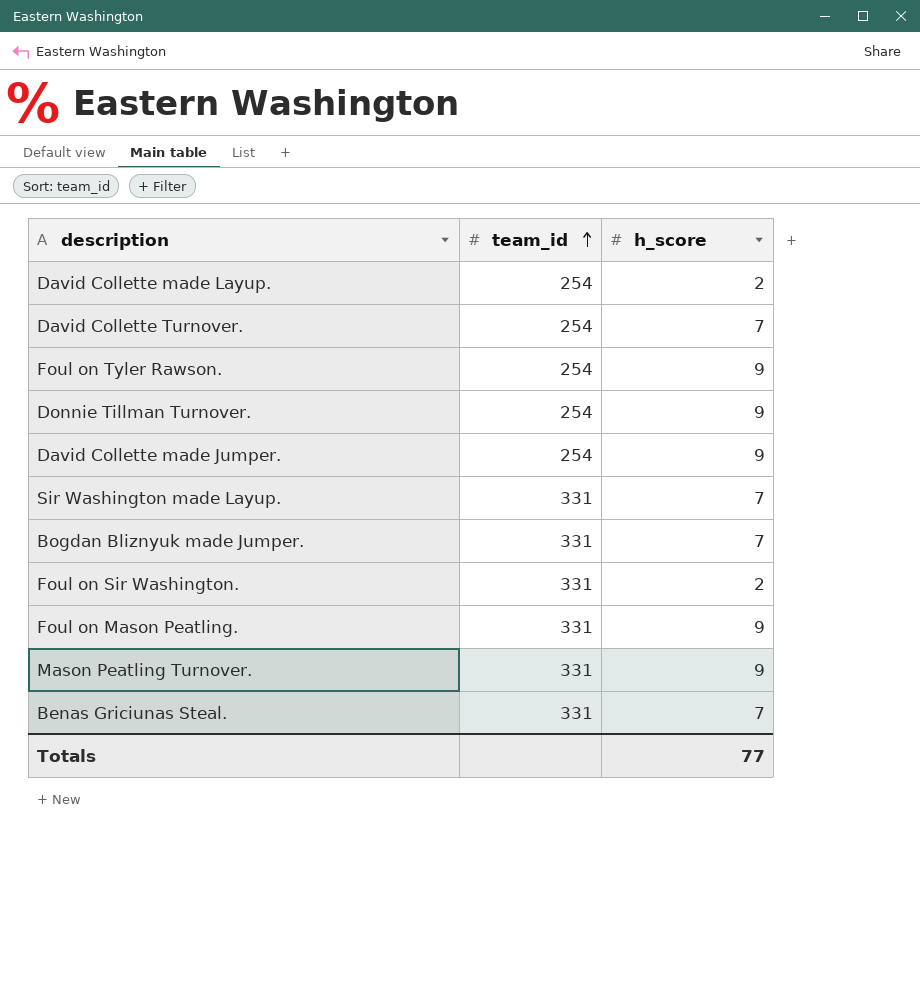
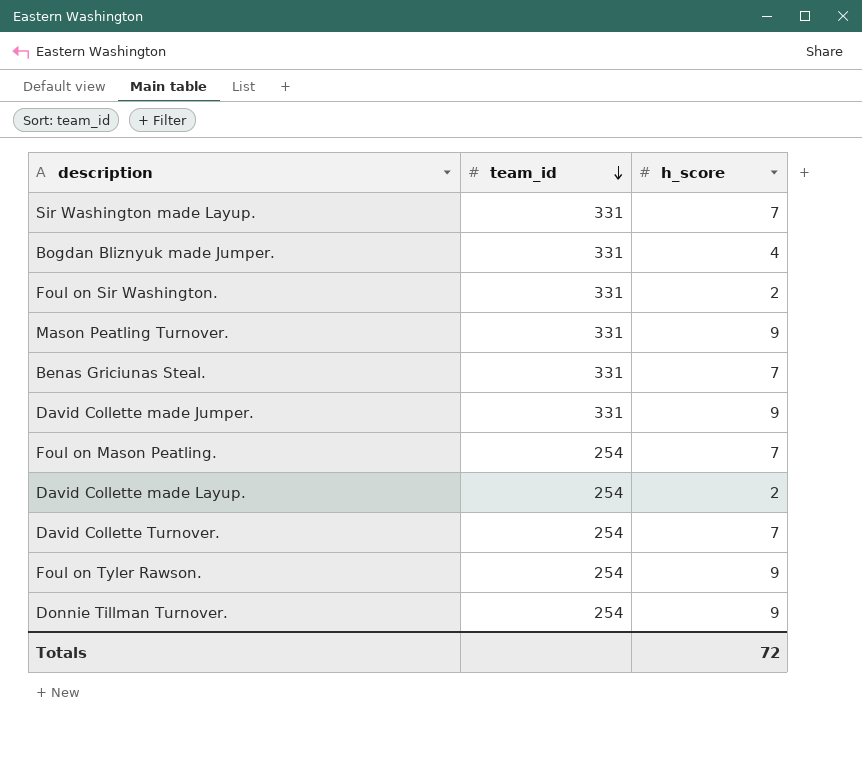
row order: team_id ascending -> team_id descending
Bogdan Bliznyuk made Jumper. | h_score: 7 -> 4
David Collette made Jumper. | team_id: 254 -> 331
Foul on Mason Peatling. | team_id: 331 -> 254
Foul on Mason Peatling. | h_score: 9 -> 7
Totals | h_score: 77 -> 72

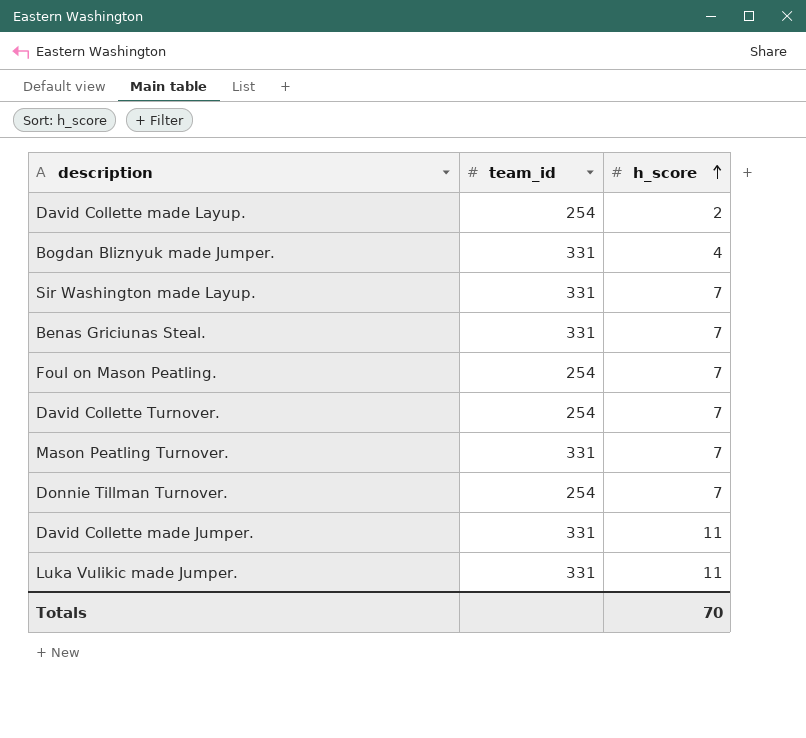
row order: team_id descending -> h_score ascending
row Foul on Sir Washington.: 331 | 2 -> none
row Foul on Tyler Rawson.: 254 | 9 -> none
Mason Peatling Turnover. | h_score: 9 -> 7
Donnie Tillman Turnover. | h_score: 9 -> 7
David Collette made Jumper. | h_score: 9 -> 11
row Luka Vulikic made Jumper.: none -> 331 | 11
Totals | h_score: 72 -> 70

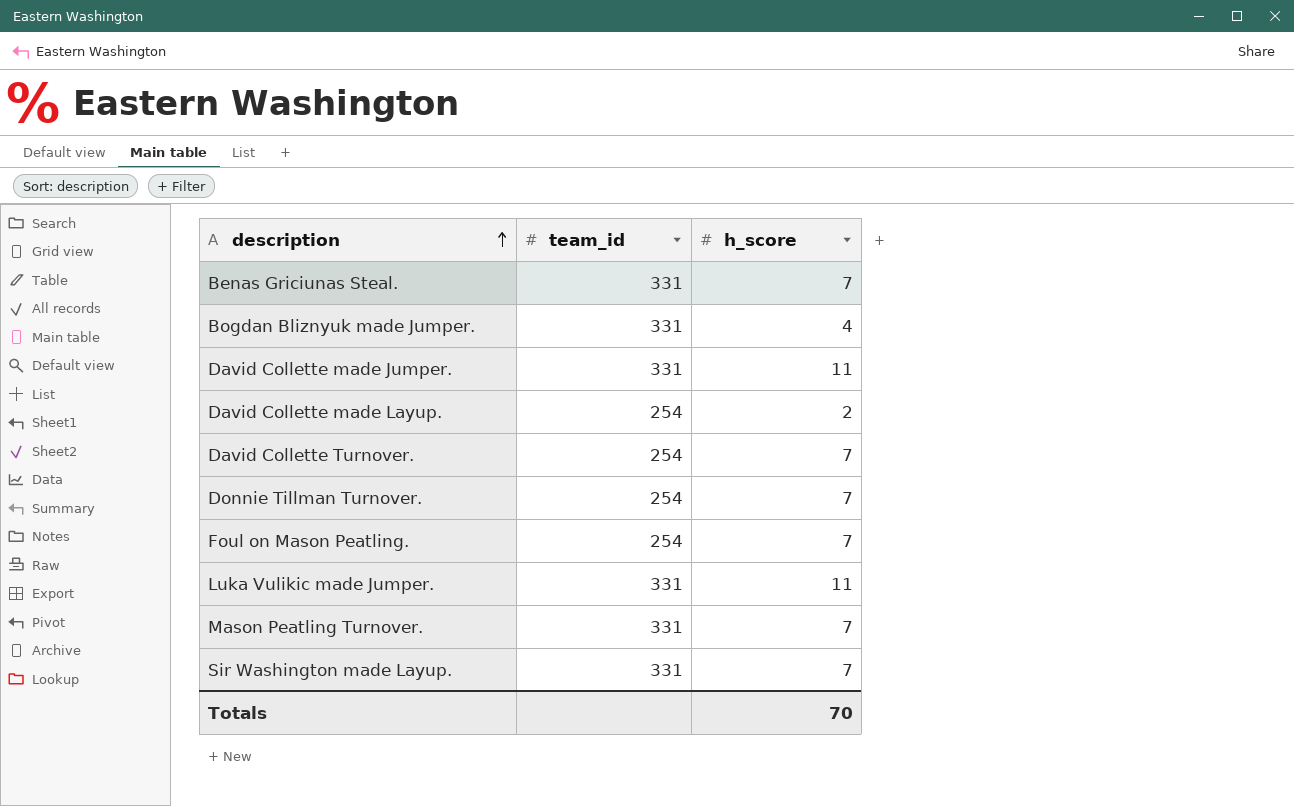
row order: h_score ascending -> description ascending

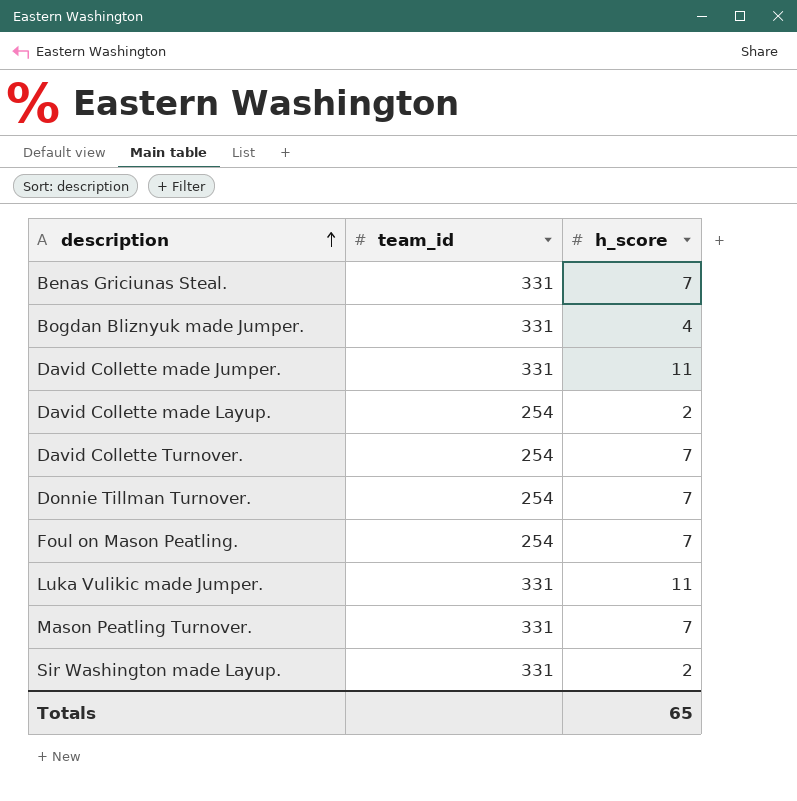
Sir Washington made Layup. | h_score: 7 -> 2
Totals | h_score: 70 -> 65

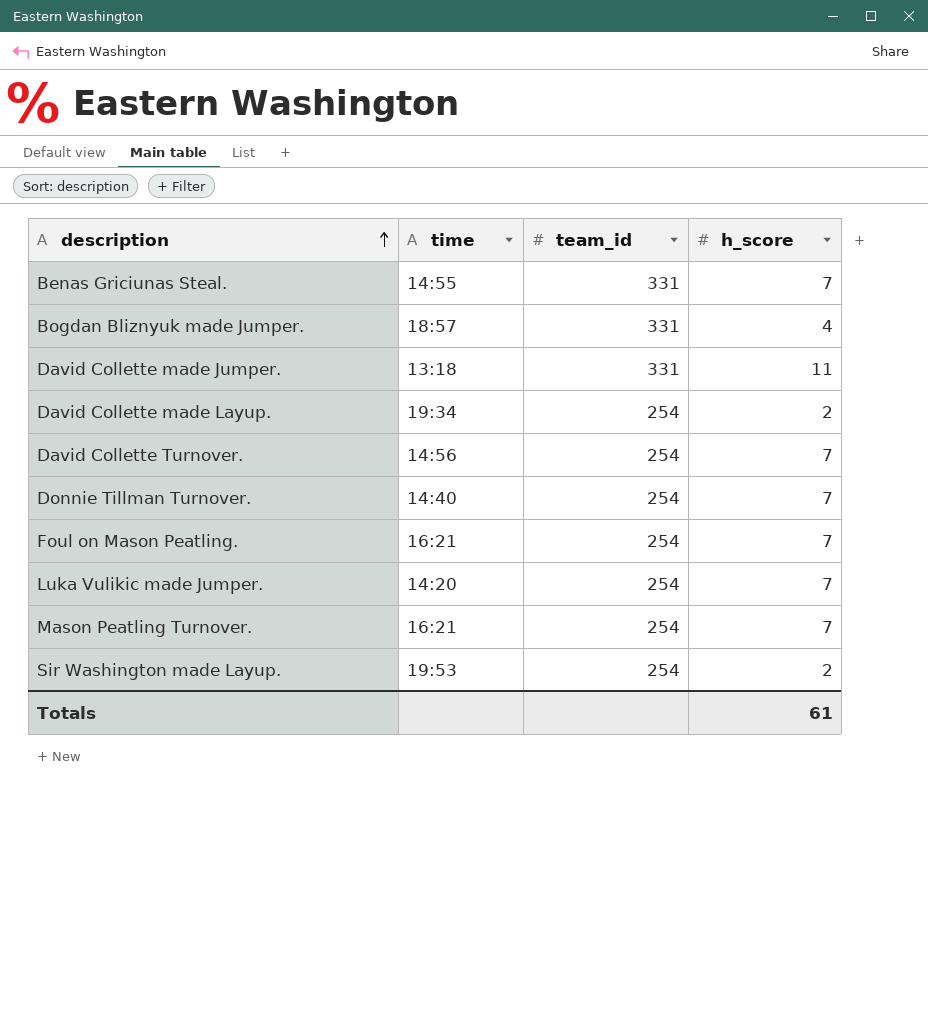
column time | position: none -> 2
Luka Vulikic made Jumper. | team_id: 331 -> 254
Luka Vulikic made Jumper. | h_score: 11 -> 7
Mason Peatling Turnover. | team_id: 331 -> 254
Sir Washington made Layup. | team_id: 331 -> 254
Totals | h_score: 65 -> 61

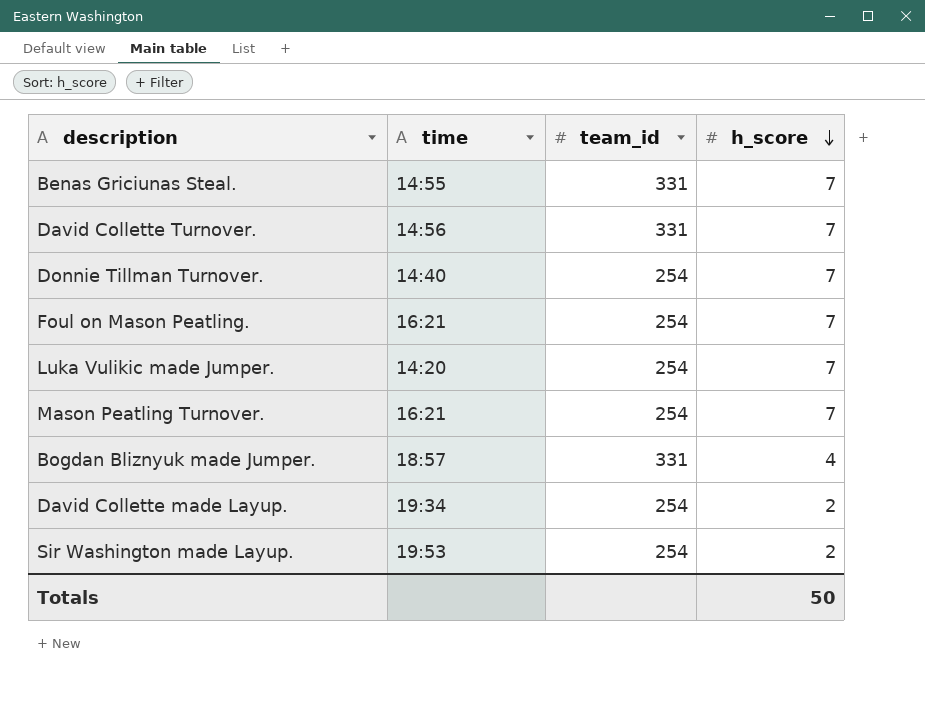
row order: description ascending -> h_score descending
row David Collette made Jumper.: 13:18 | 331 | 11 -> none
David Collette Turnover. | team_id: 254 -> 331
Totals | h_score: 61 -> 50

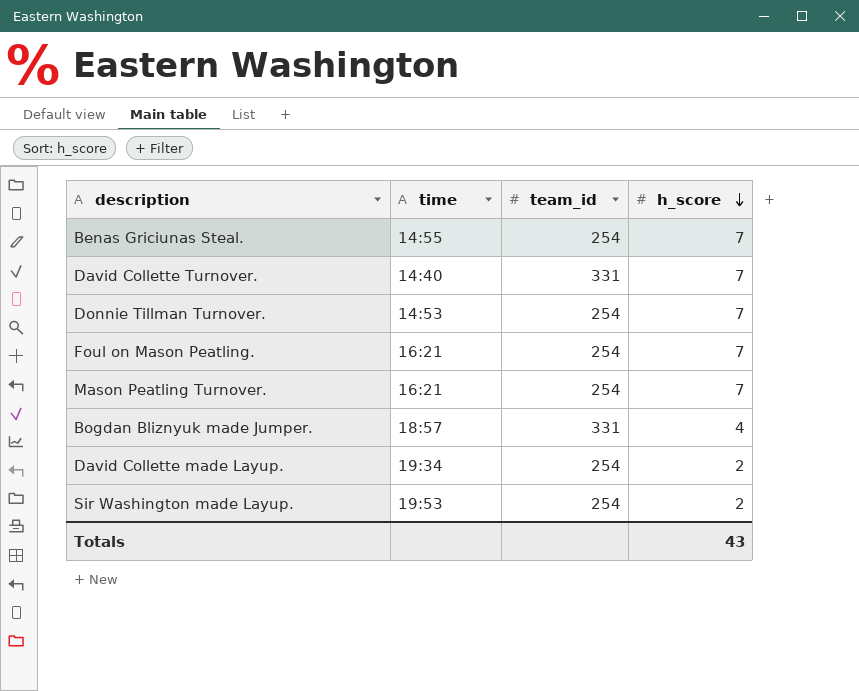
row Luka Vulikic made Jumper.: 14:20 | 254 | 7 -> none
Benas Griciunas Steal. | team_id: 331 -> 254
David Collette Turnover. | time: 14:56 -> 14:40
Donnie Tillman Turnover. | time: 14:40 -> 14:53
Totals | h_score: 50 -> 43

